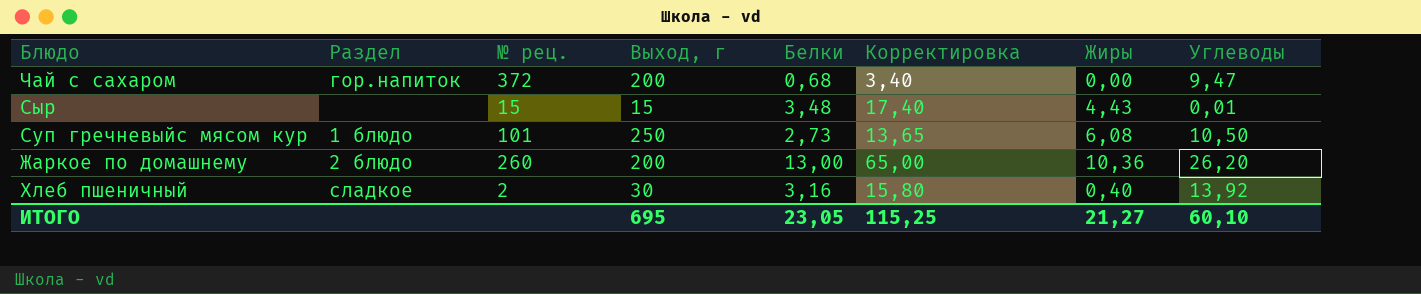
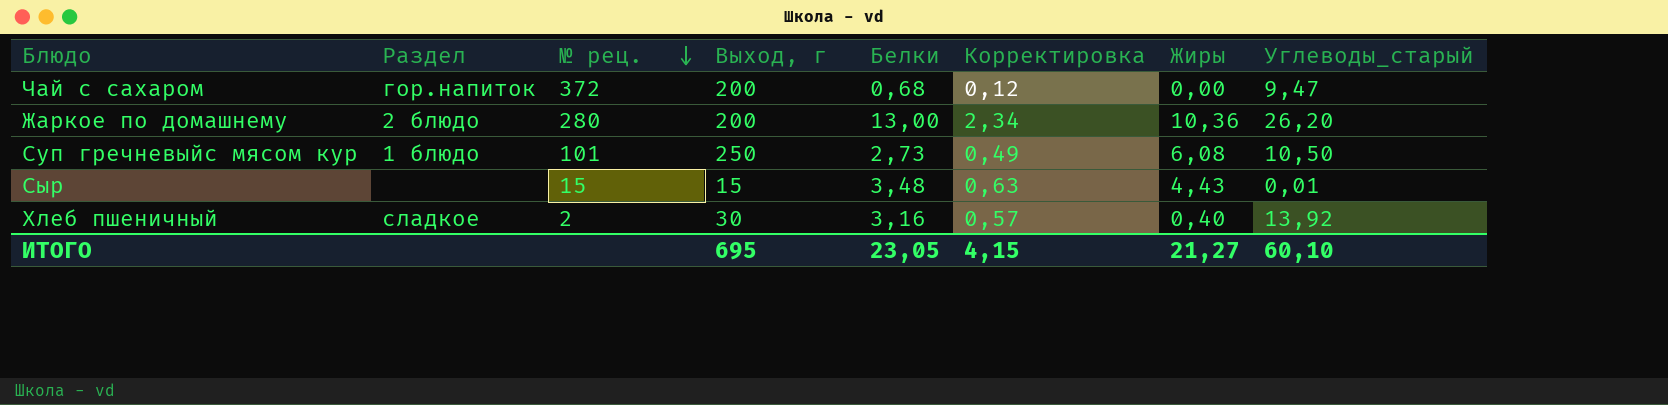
row order: none -> № рец. descending
column Корректировка | formula: [Белки] * 5 -> [Белки] * 0,18
column name: Углеводы -> Углеводы_старый
Жаркое по домашнему | № рец.: 260 -> 280
ИТОГО | Корректировка: 115,25 -> 4,15

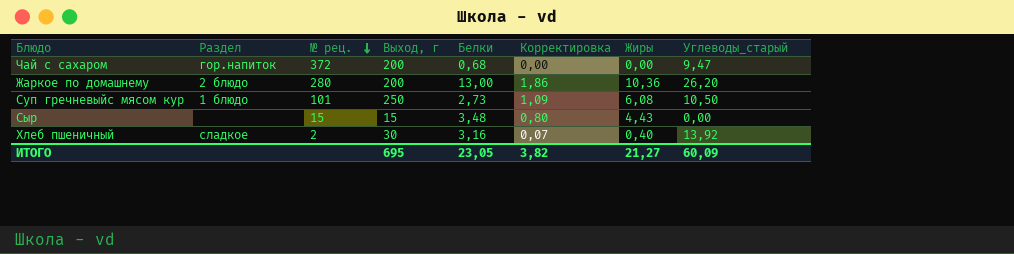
column Корректировка | formula: [Белки] * 0,18 -> [Жиры] * 0,18
Сыр | Углеводы_старый: 0,01 -> 0,00
ИТОГО | Корректировка: 4,15 -> 3,82
ИТОГО | Углеводы_старый: 60,10 -> 60,09

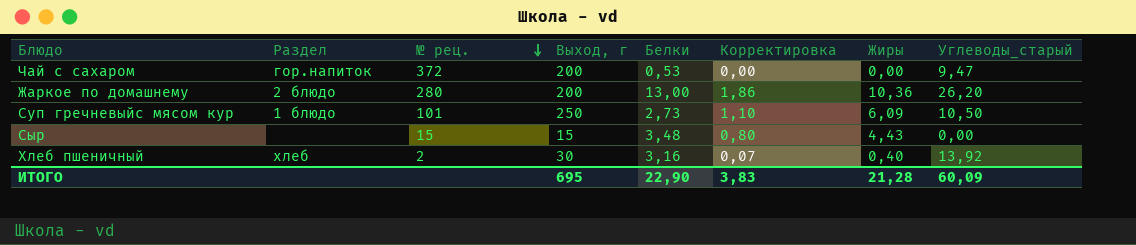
Чай с сахаром | Белки: 0,68 -> 0,53
Суп гречневыйс мясом кур | Корректировка: 1,09 -> 1,10
Суп гречневыйс мясом кур | Жиры: 6,08 -> 6,09
Хлеб пшеничный | Раздел: сладкое -> хлеб
ИТОГО | Белки: 23,05 -> 22,90
ИТОГО | Корректировка: 3,82 -> 3,83
ИТОГО | Жиры: 21,27 -> 21,28

